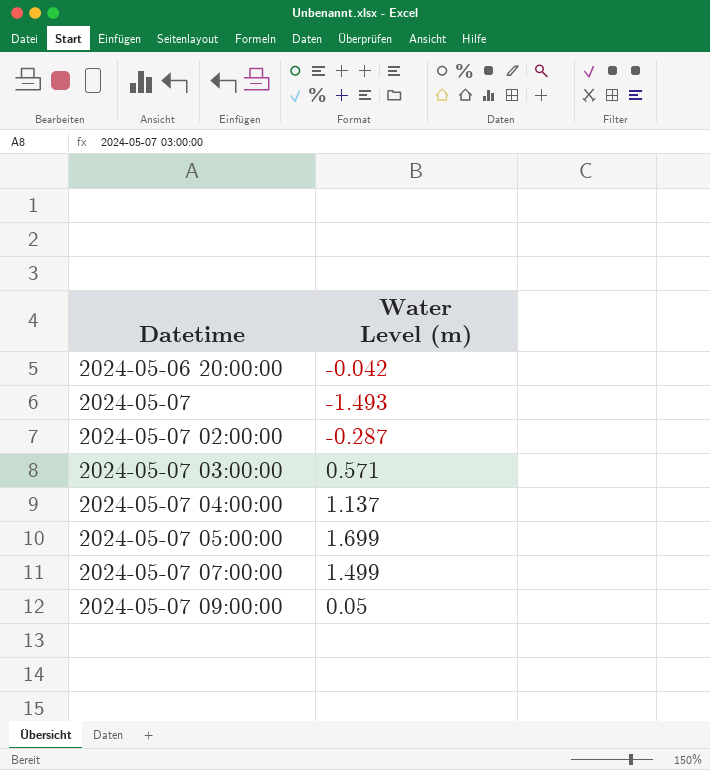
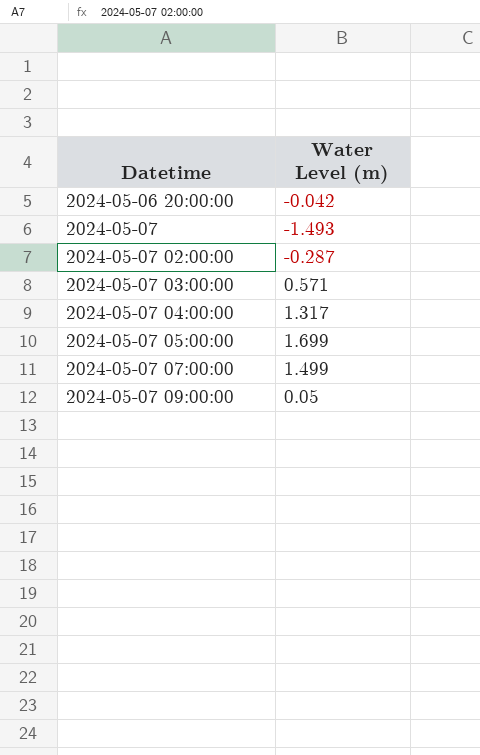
2024-05-07 04:00:00 | Water Level (m): 1.137 -> 1.317

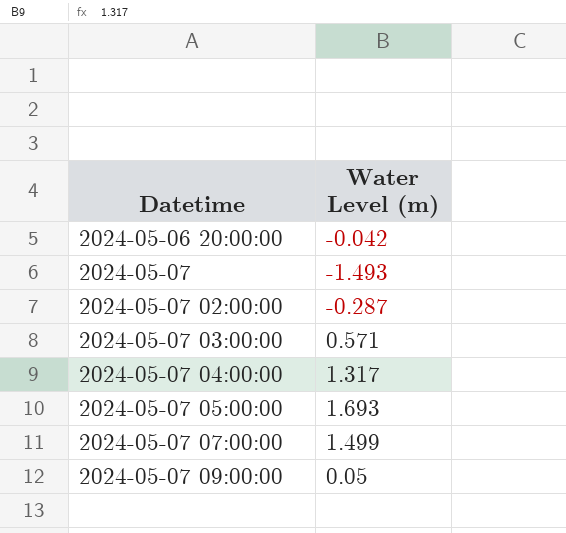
2024-05-07 05:00:00 | Water Level (m): 1.699 -> 1.693

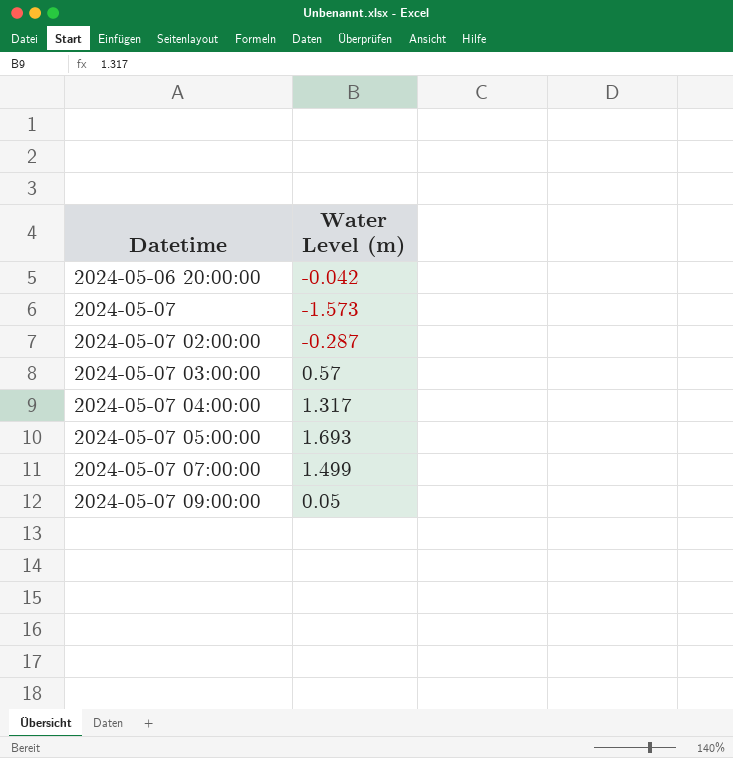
2024-05-07 | Water Level (m): -1.493 -> -1.573
2024-05-07 03:00:00 | Water Level (m): 0.571 -> 0.57

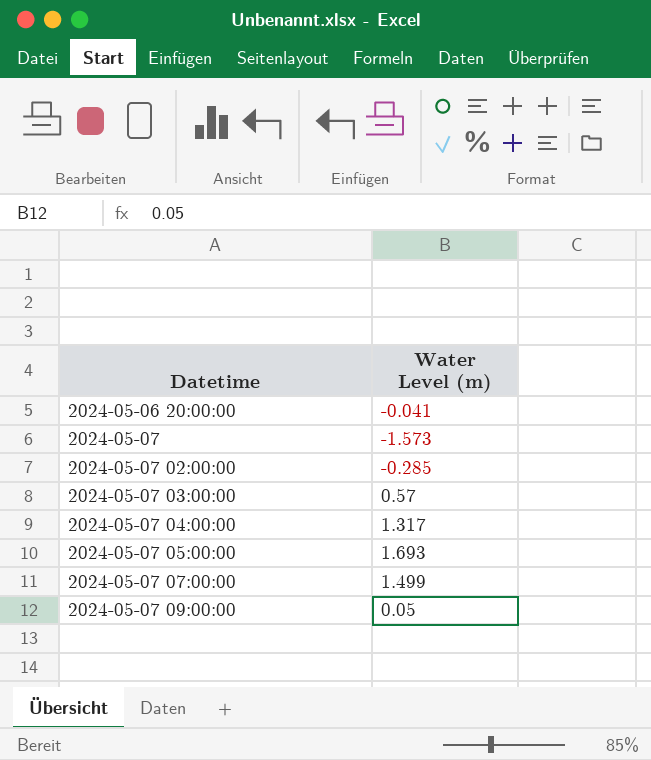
2024-05-06 20:00:00 | Water Level (m): -0.042 -> -0.041
2024-05-07 02:00:00 | Water Level (m): -0.287 -> -0.285

